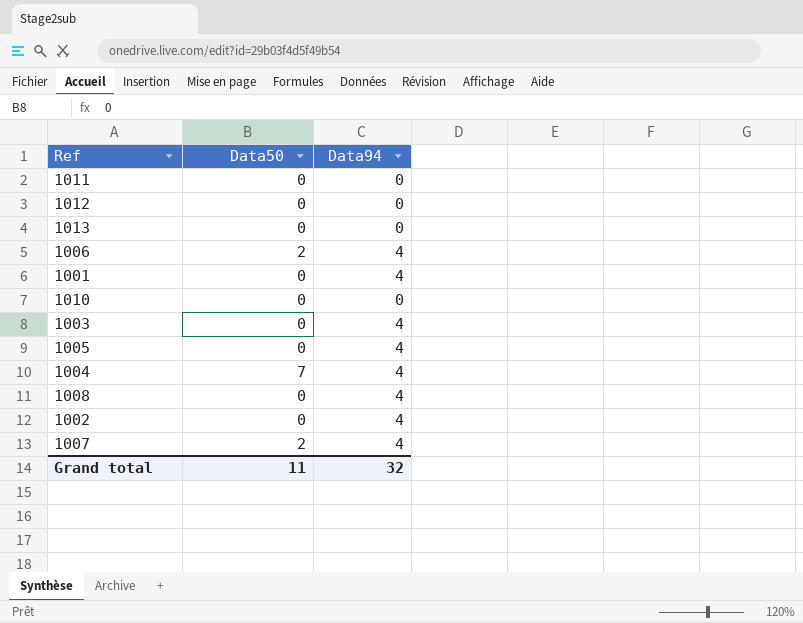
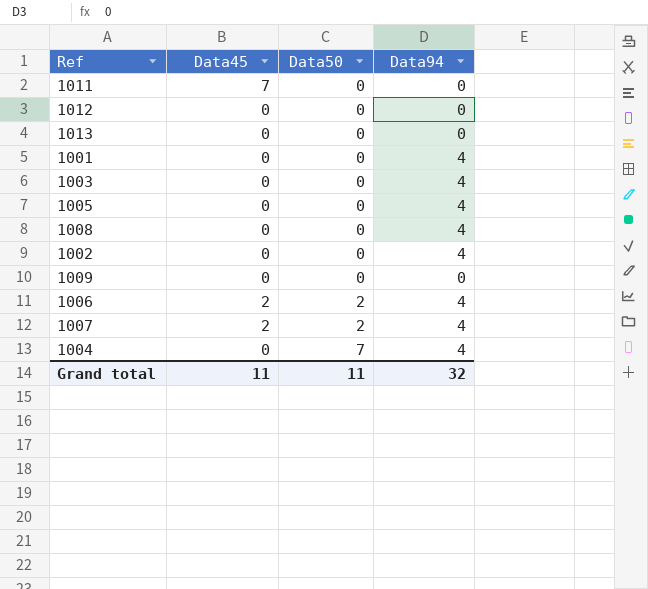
row order: none -> Data50 ascending
column Data45 | position: none -> 2
row 1010: 0 | 0 -> none
row 1009: none -> 0 | 0 | 0

